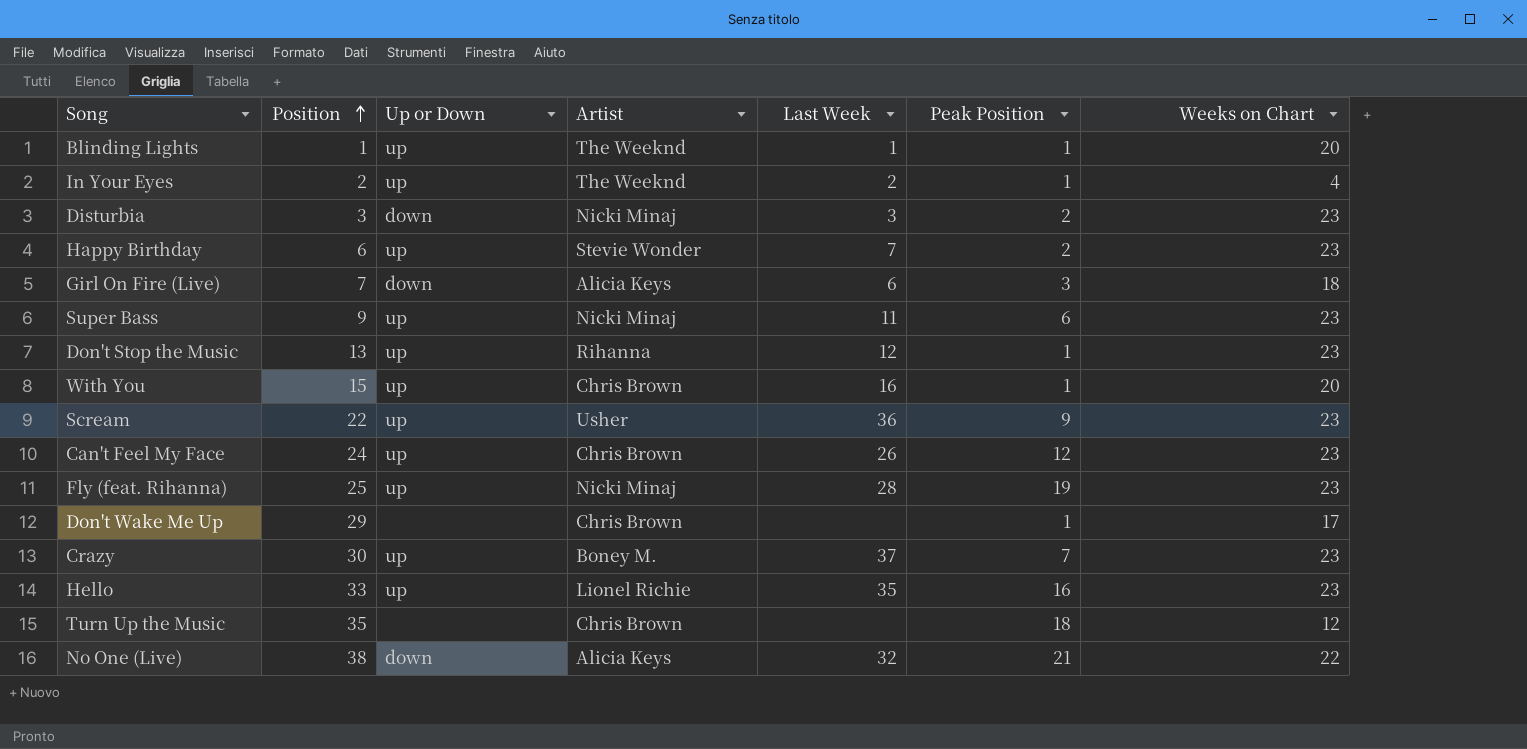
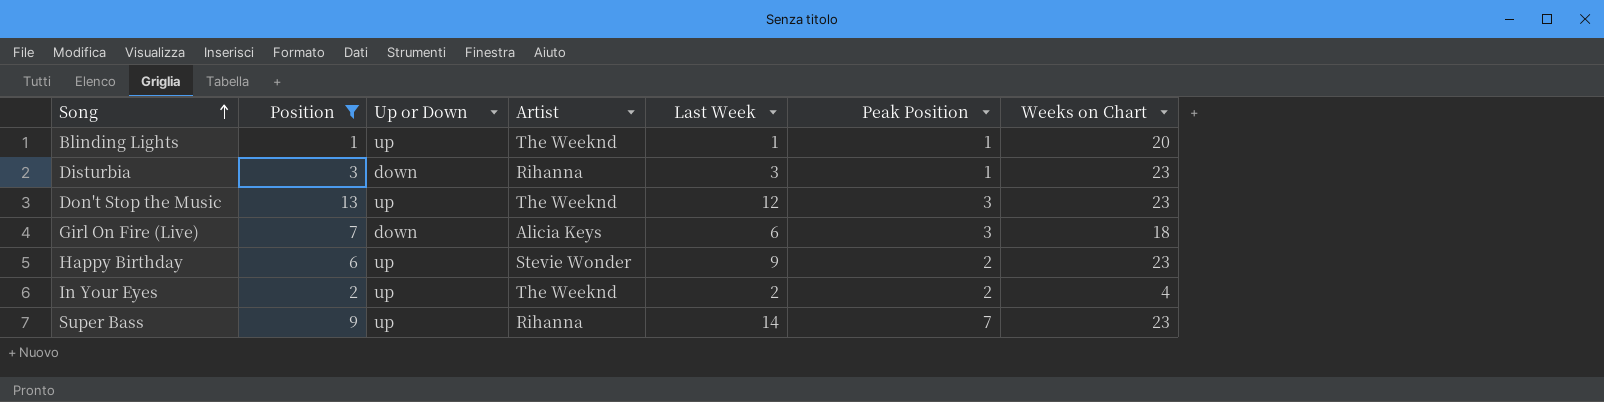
filter: none -> Position <= 13
row order: Position ascending -> Song ascending
Disturbia | Artist: Nicki Minaj -> Rihanna
Disturbia | Peak Position: 2 -> 1
Don't Stop the Music | Artist: Rihanna -> The Weeknd
Don't Stop the Music | Peak Position: 1 -> 3
Happy Birthday | Last Week: 7 -> 9
In Your Eyes | Peak Position: 1 -> 2
Super Bass | Artist: Nicki Minaj -> Rihanna
Super Bass | Last Week: 11 -> 14
Super Bass | Peak Position: 6 -> 7

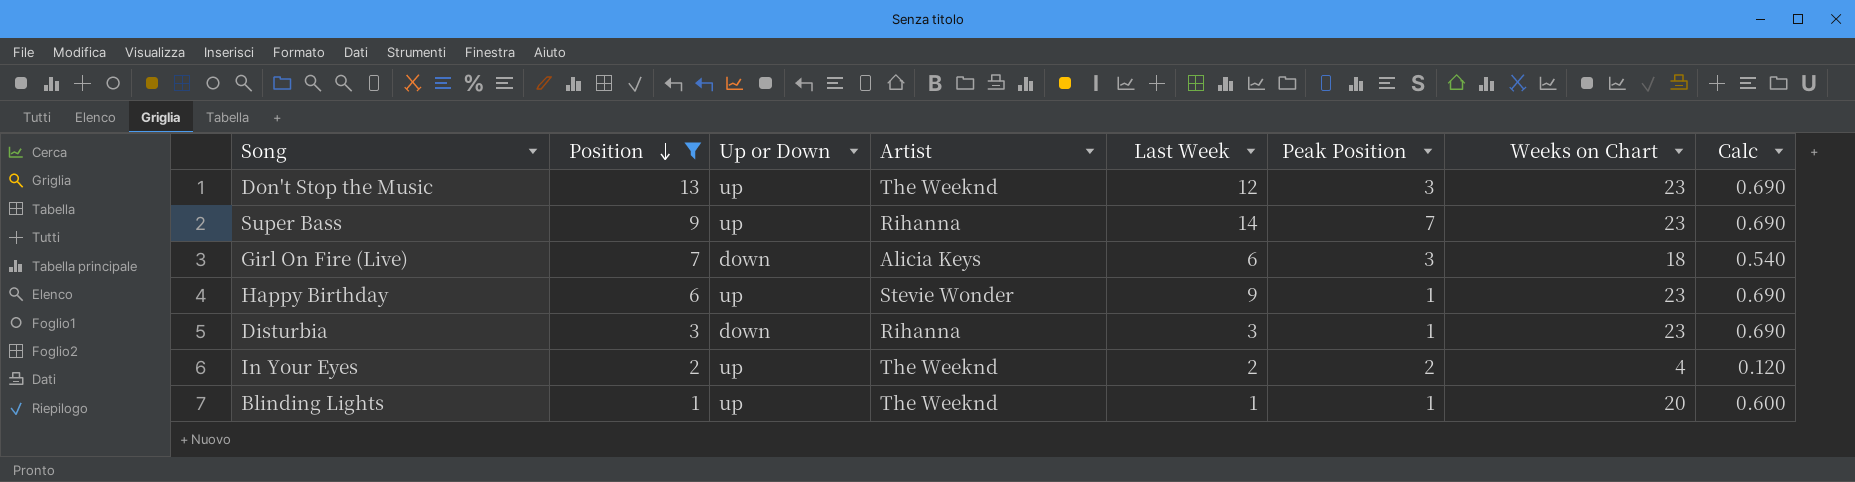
row order: Song ascending -> Position descending
column Calc | formula: none -> [Weeks on Chart] * 0.03
Happy Birthday | Peak Position: 2 -> 1

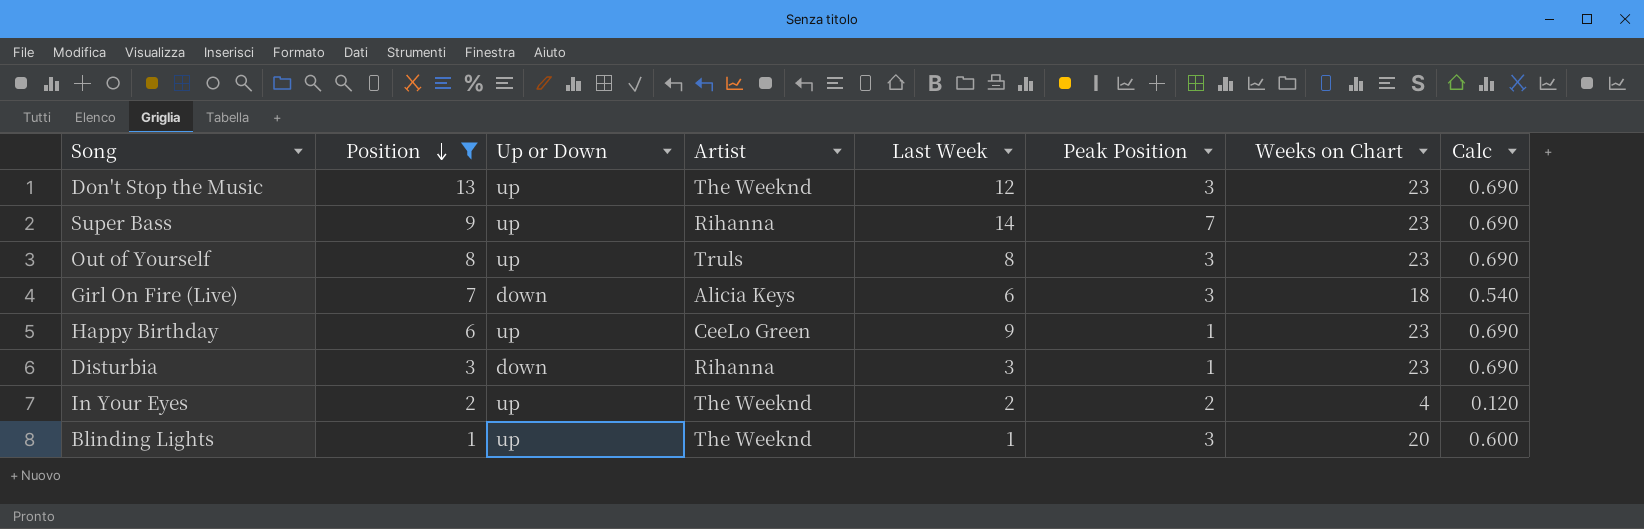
row Out of Yourself: none -> 8 | up | Truls | 8 | 3 | 23 | 0.690
Happy Birthday | Artist: Stevie Wonder -> CeeLo Green
Blinding Lights | Peak Position: 1 -> 3

